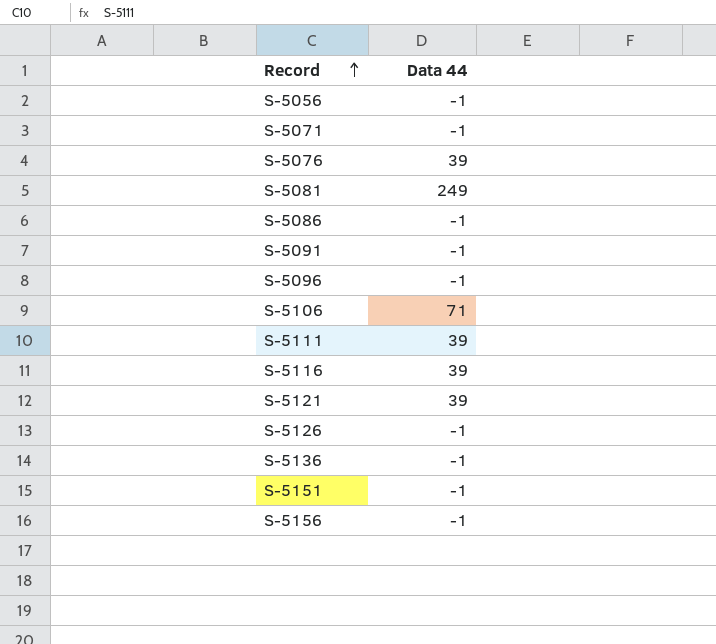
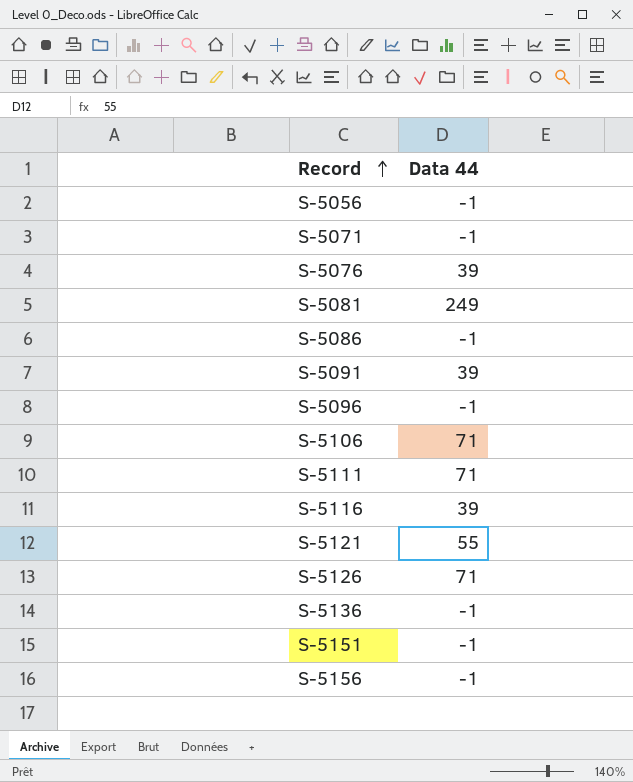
S-5091 | Data 44: -1 -> 39
S-5111 | Data 44: 39 -> 71
S-5121 | Data 44: 39 -> 55
S-5126 | Data 44: -1 -> 71

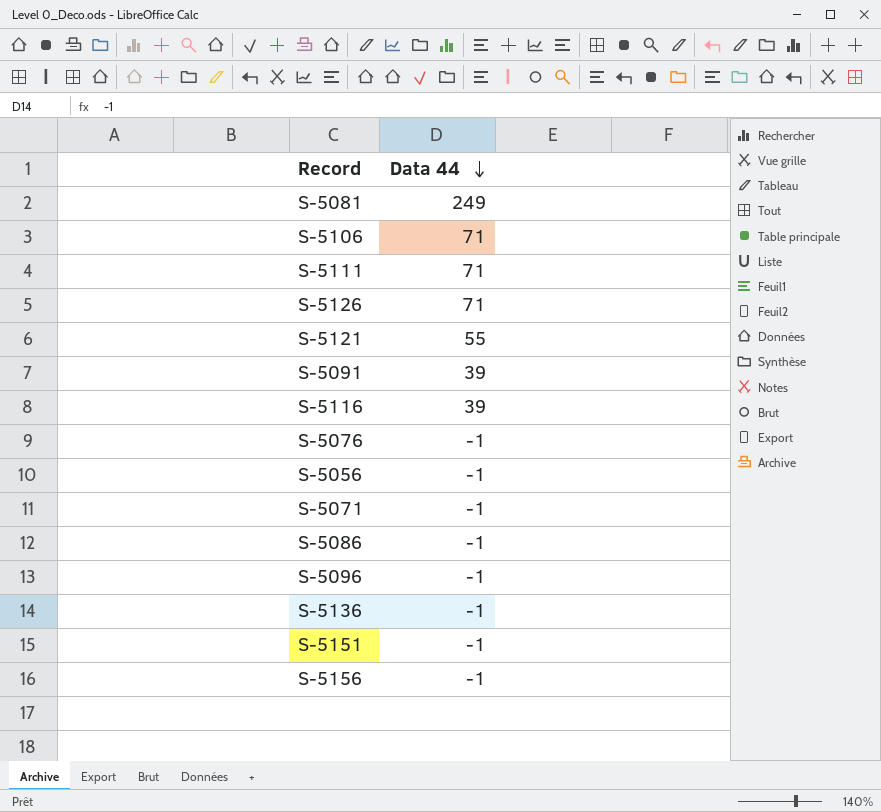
row order: Record ascending -> Data 44 descending
S-5076 | Data 44: 39 -> -1

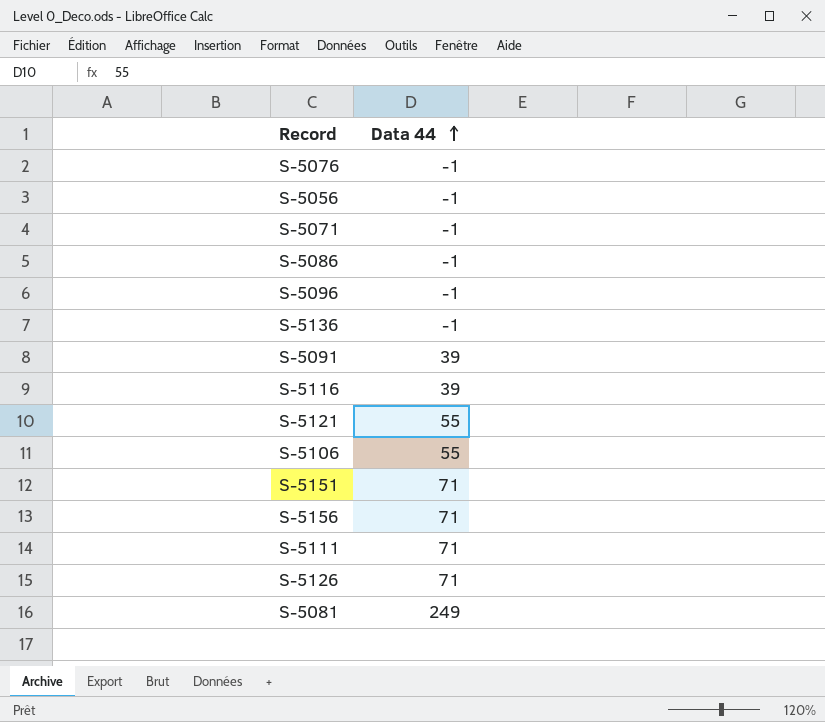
row order: Data 44 descending -> Data 44 ascending
S-5106 | Data 44: 71 -> 55
S-5151 | Data 44: -1 -> 71
S-5156 | Data 44: -1 -> 71

